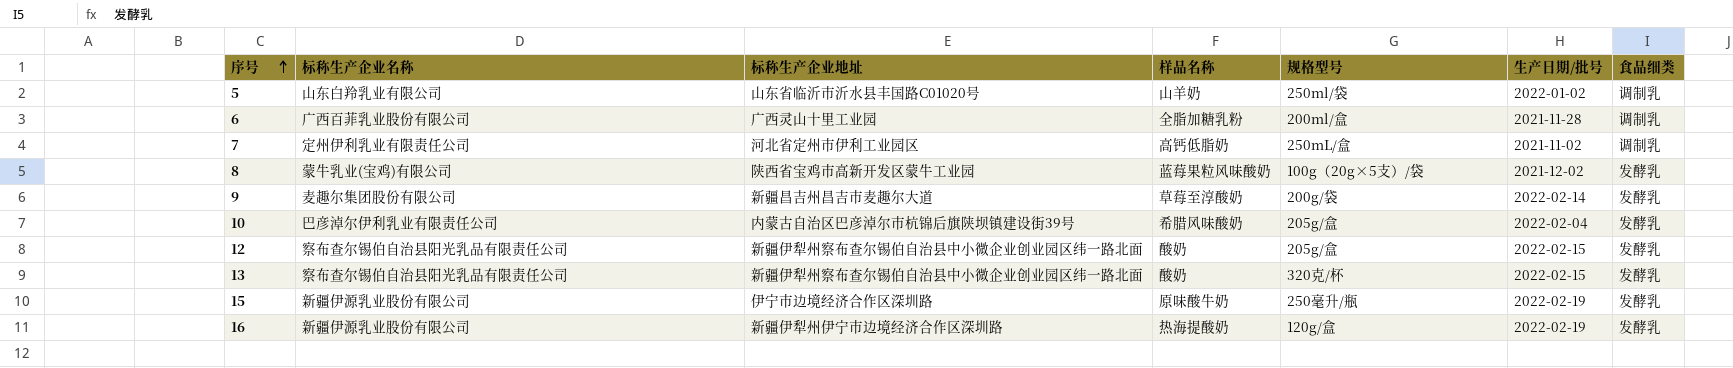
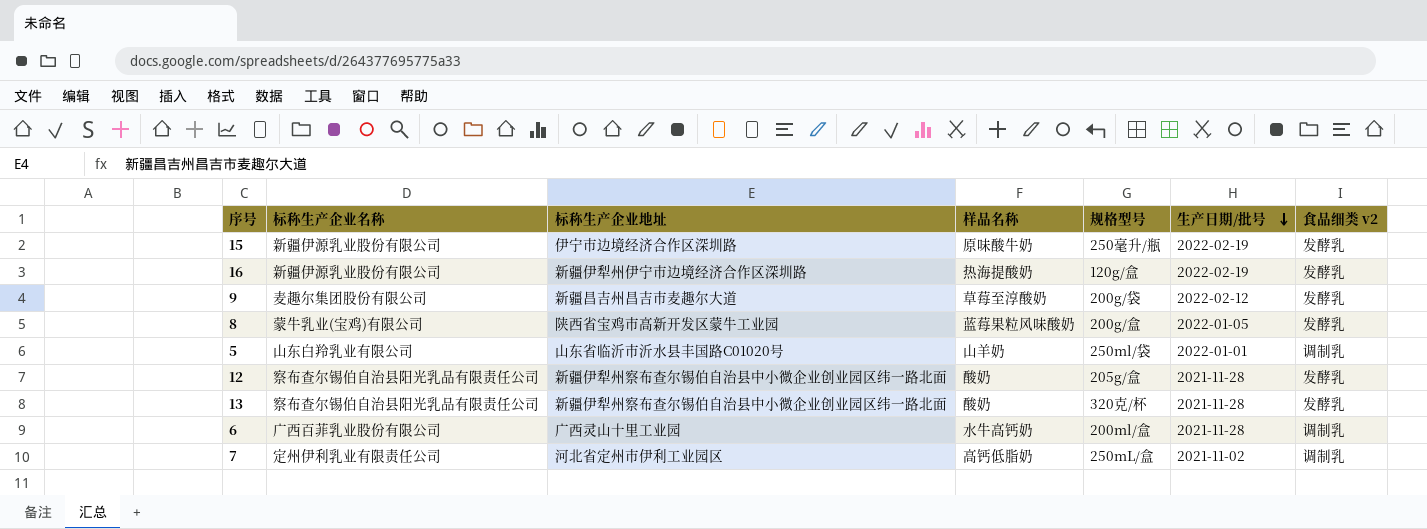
row order: 序号 ascending -> 生产日期/批号 descending
column name: 食品细类 -> 食品细类 v2
row 10: 巴彦淖尔伊利乳业有限责任公司 | 内蒙古自治区巴彦淖尔市杭锦后旗陕坝镇建设街39号 | 希腊风味酸奶 | 205g/盒 | 2022-02-04 | 发酵乳 -> none
9 | 生产日期/批号: 2022-02-14 -> 2022-02-12
8 | 规格型号: 100g（20g×5支）/袋 -> 200g/盒
8 | 生产日期/批号: 2021-12-02 -> 2022-01-05
5 | 生产日期/批号: 2022-01-02 -> 2022-01-01
12 | 生产日期/批号: 2022-02-15 -> 2021-11-28
13 | 生产日期/批号: 2022-02-15 -> 2021-11-28
6 | 样品名称: 全脂加糖乳粉 -> 水牛高钙奶

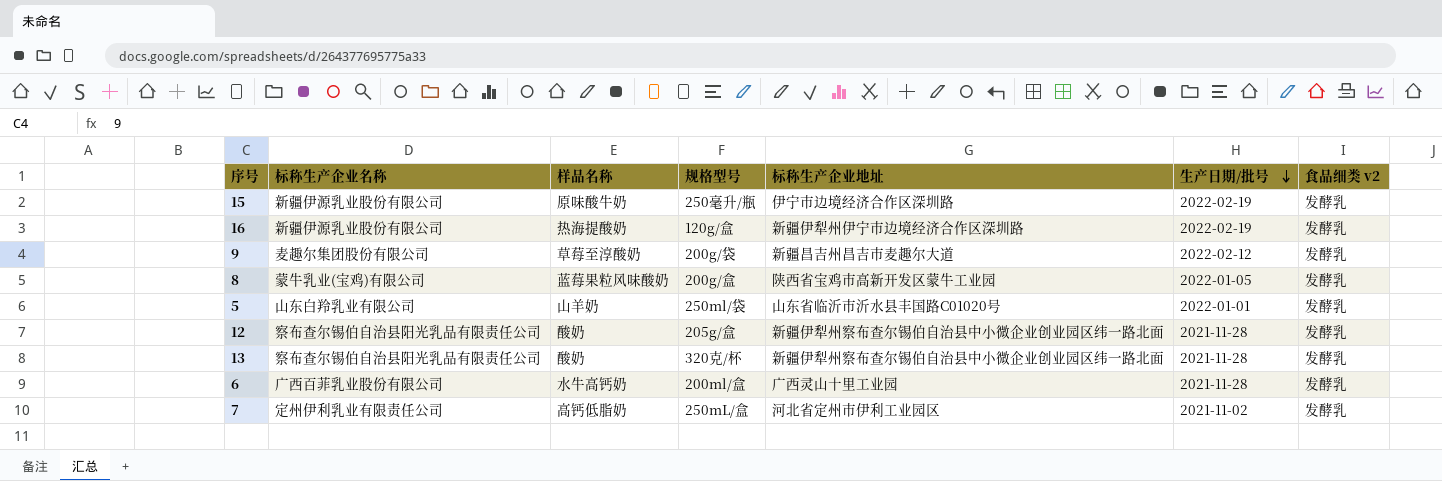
column 标称生产企业地址 | position: 3 -> 5
5 | 食品细类 v2: 调制乳 -> 发酵乳
6 | 食品细类 v2: 调制乳 -> 发酵乳
7 | 食品细类 v2: 调制乳 -> 发酵乳

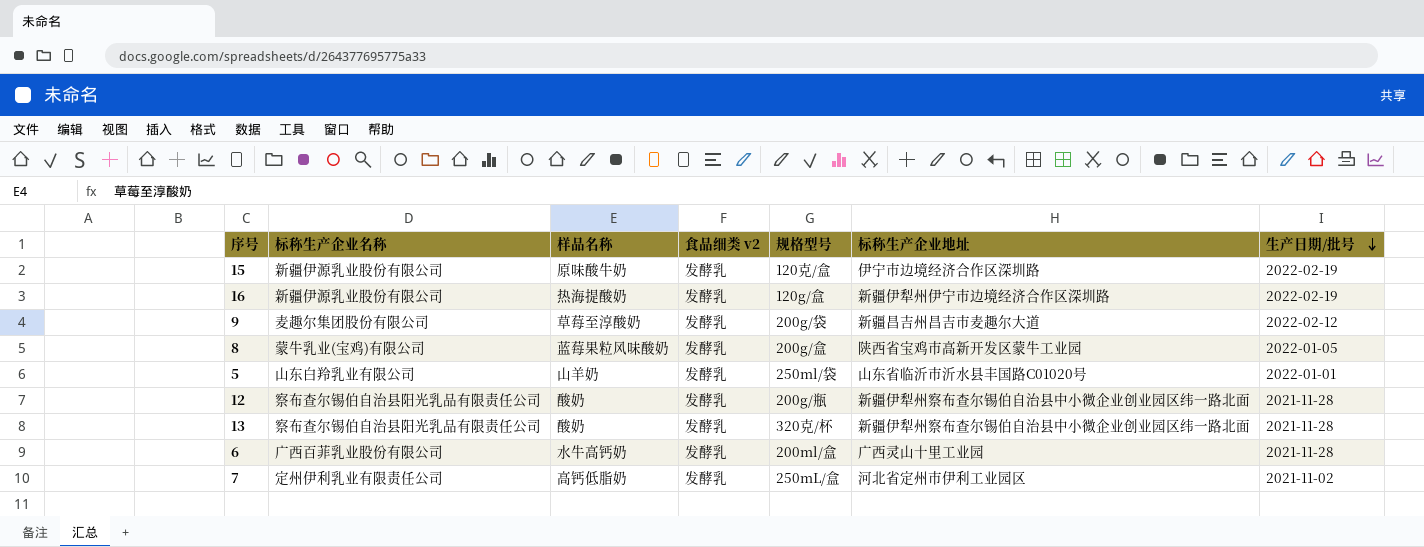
column 食品细类 v2 | position: 7 -> 4
15 | 规格型号: 250毫升/瓶 -> 120克/盒
12 | 规格型号: 205g/盒 -> 200g/瓶

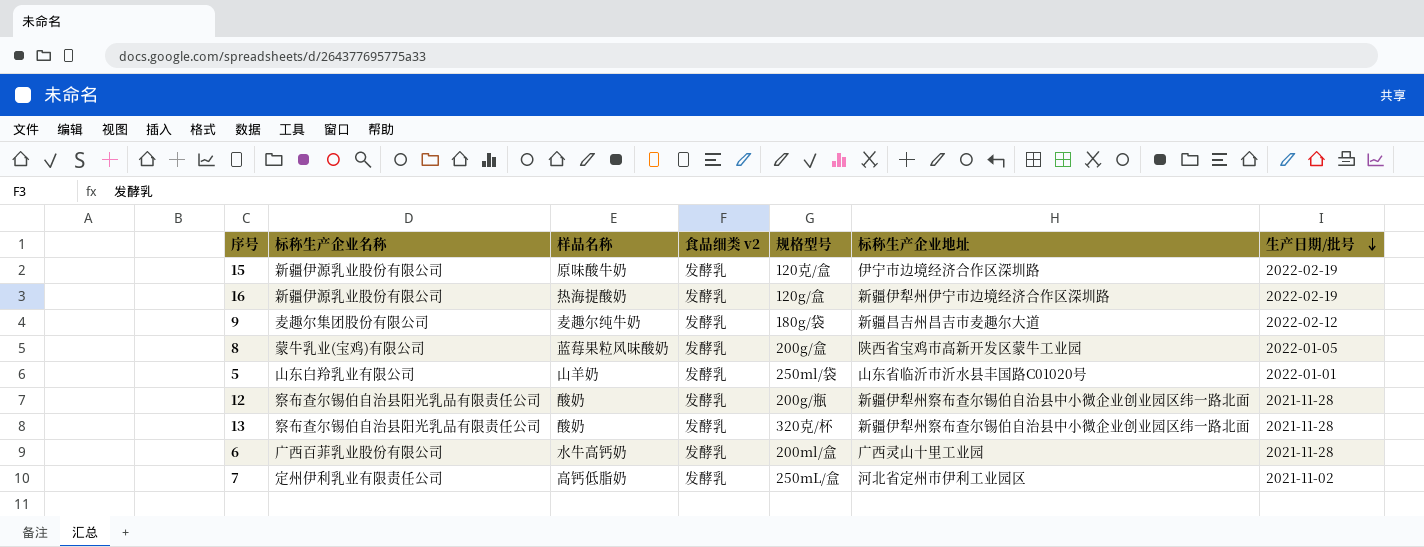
9 | 样品名称: 草莓至淳酸奶 -> 麦趣尔纯牛奶
9 | 规格型号: 200g/袋 -> 180g/袋

